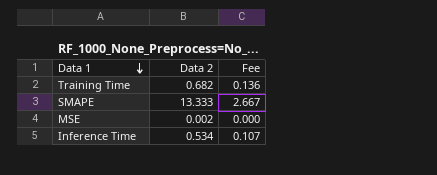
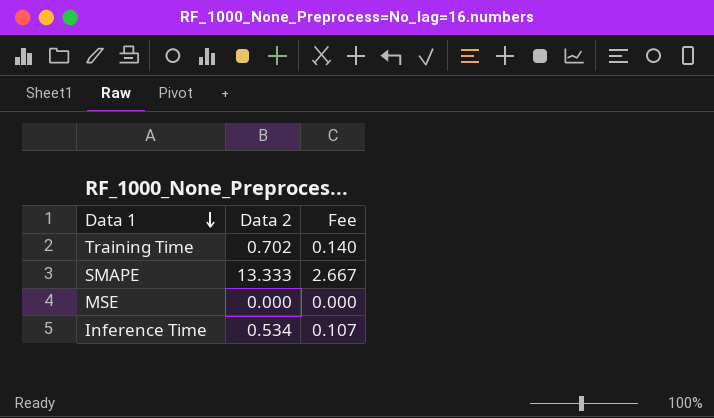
Training Time | Data 2: 0.682 -> 0.702
Training Time | Fee: 0.136 -> 0.140
MSE | Data 2: 0.002 -> 0.000

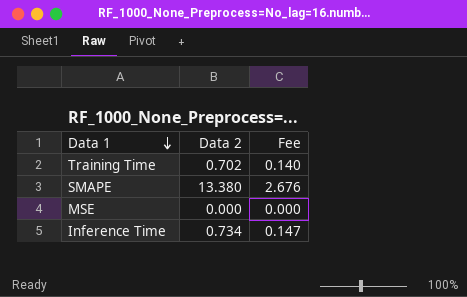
SMAPE | Data 2: 13.333 -> 13.380
SMAPE | Fee: 2.667 -> 2.676
Inference Time | Data 2: 0.534 -> 0.734
Inference Time | Fee: 0.107 -> 0.147

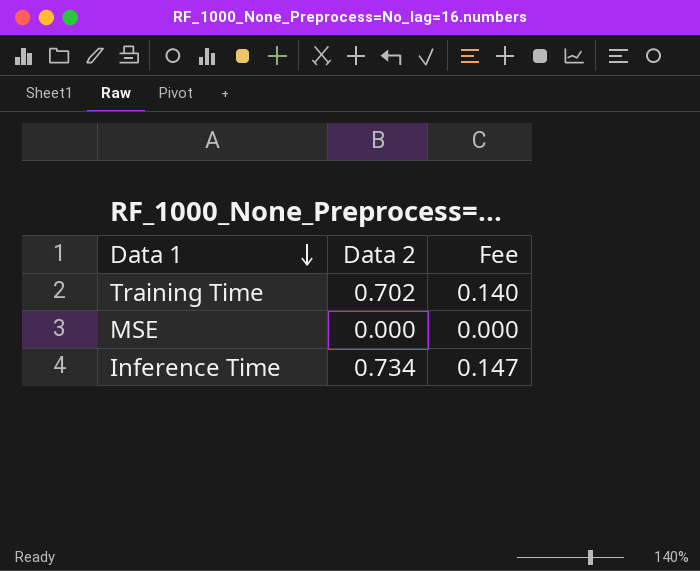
row SMAPE: 13.380 | 2.676 -> none

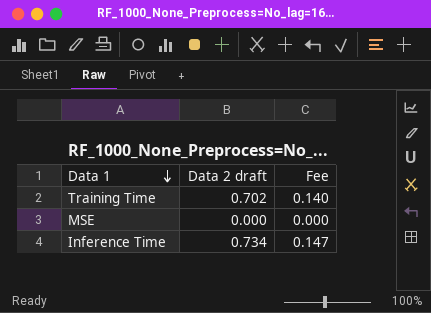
column name: Data 2 -> Data 2 draft

